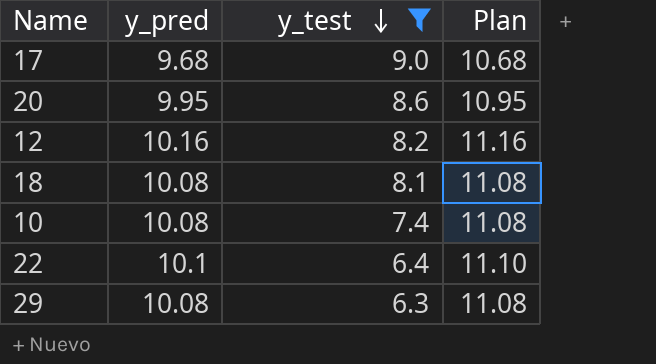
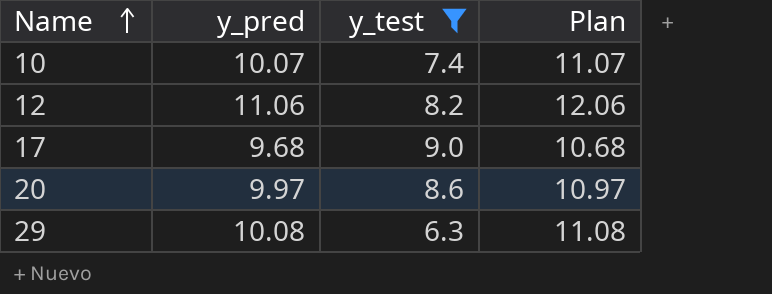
row order: y_test descending -> Name ascending
row 18: 10.08 | 8.1 | 11.08 -> none
row 22: 10.1 | 6.4 | 11.10 -> none
10 | y_pred: 10.08 -> 10.07
10 | Plan: 11.08 -> 11.07
12 | y_pred: 10.16 -> 11.06
12 | Plan: 11.16 -> 12.06
20 | y_pred: 9.95 -> 9.97
20 | Plan: 10.95 -> 10.97

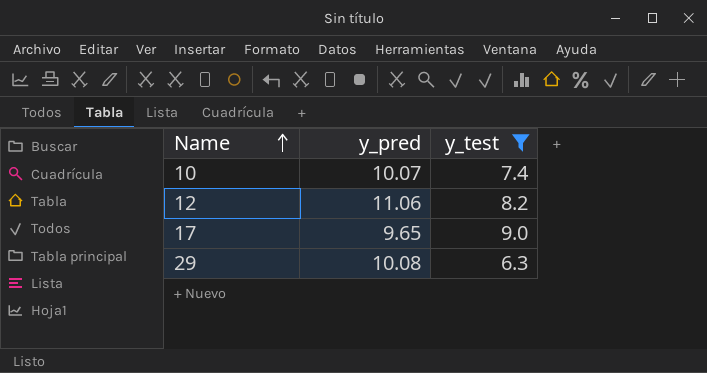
column Plan | formula: [y_pred] + 1 -> none
row 20: 9.97 | 8.6 | 10.97 -> none
17 | y_pred: 9.68 -> 9.65

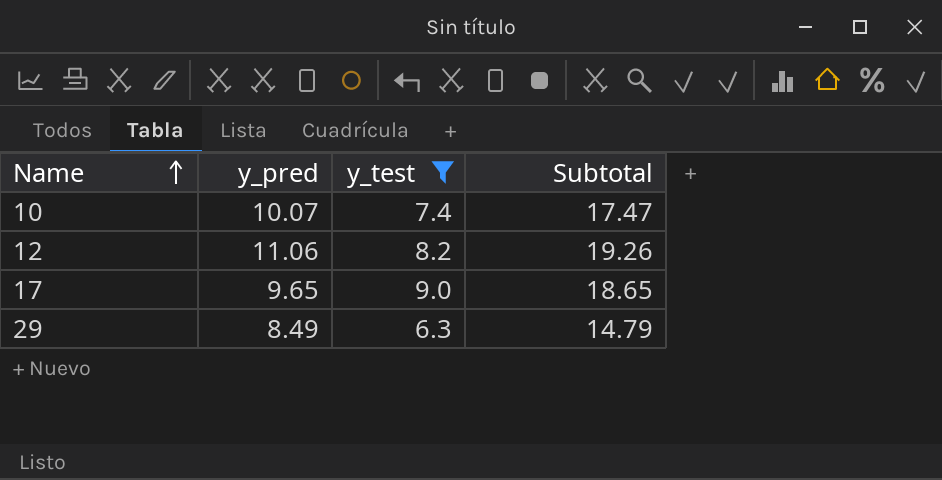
column Subtotal | formula: none -> [y_pred] + [y_test]
29 | y_pred: 10.08 -> 8.49

